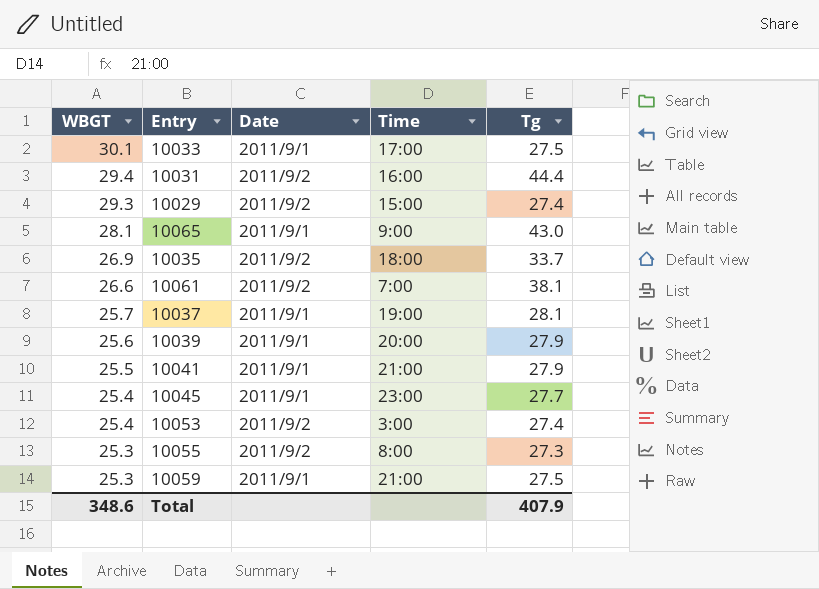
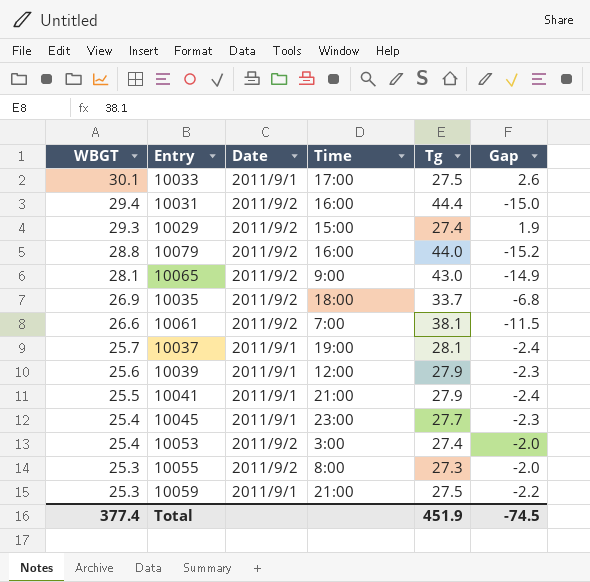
column Gap | formula: none -> [WBGT] - [Tg]
row 10079: none -> 28.8 | 2011/9/2 | 16:00 | 44.0 | -15.2
10065 | Date: 2011/9/1 -> 2011/9/2
10039 | Time: 20:00 -> 12:00
Total | WBGT: 348.6 -> 377.4
Total | Tg: 407.9 -> 451.9

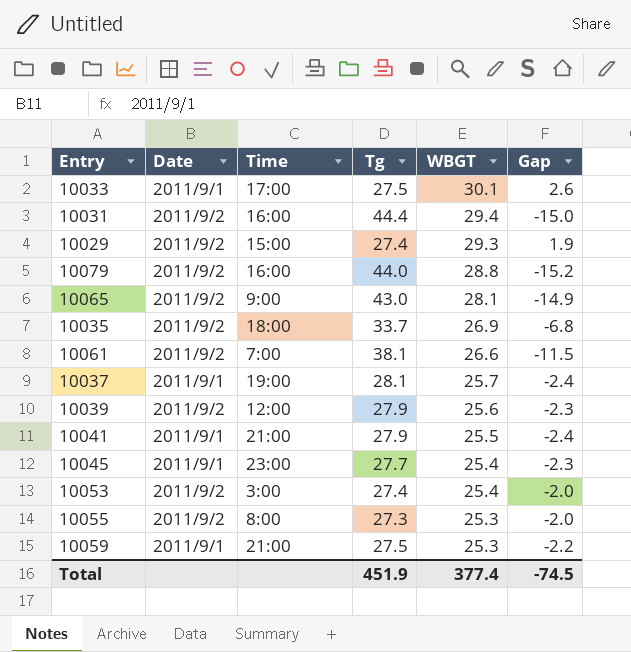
column WBGT | position: 1 -> 5
10039 | Date: 2011/9/1 -> 2011/9/2

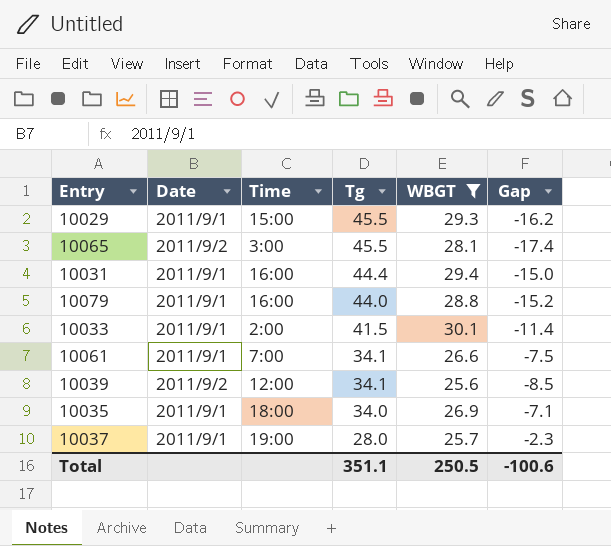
filter: none -> WBGT >= 25.6
row order: WBGT descending -> Tg descending
10029 | Date: 2011/9/2 -> 2011/9/1
10029 | Tg: 27.4 -> 45.5
10029 | Gap: 1.9 -> -16.2
10065 | Time: 9:00 -> 3:00
10065 | Tg: 43.0 -> 45.5
10065 | Gap: -14.9 -> -17.4
10031 | Date: 2011/9/2 -> 2011/9/1
10079 | Date: 2011/9/2 -> 2011/9/1
10033 | Time: 17:00 -> 2:00
10033 | Tg: 27.5 -> 41.5
10033 | Gap: 2.6 -> -11.4
10061 | Date: 2011/9/2 -> 2011/9/1
10061 | Tg: 38.1 -> 34.1
10061 | Gap: -11.5 -> -7.5
10039 | Tg: 27.9 -> 34.1
10039 | Gap: -2.3 -> -8.5
10035 | Date: 2011/9/2 -> 2011/9/1
10035 | Tg: 33.7 -> 34.0
10035 | Gap: -6.8 -> -7.1
10037 | Tg: 28.1 -> 28.0
10037 | Gap: -2.4 -> -2.3
Total | Tg: 451.9 -> 351.1
Total | WBGT: 377.4 -> 250.5
Total | Gap: -74.5 -> -100.6

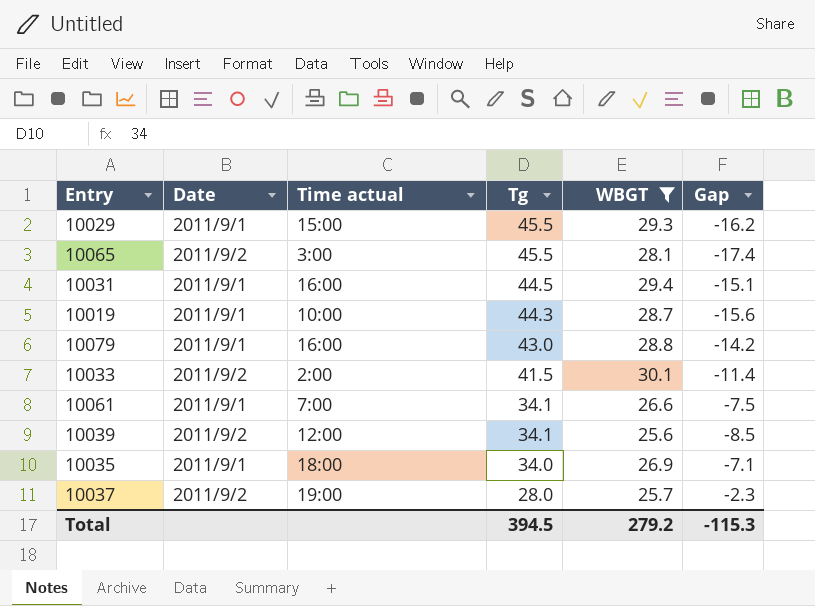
column name: Time -> Time actual
10031 | Tg: 44.4 -> 44.5
10031 | Gap: -15.0 -> -15.1
row 10019: none -> 2011/9/1 | 10:00 | 44.3 | 28.7 | -15.6
10079 | Tg: 44.0 -> 43.0
10079 | Gap: -15.2 -> -14.2
10033 | Date: 2011/9/1 -> 2011/9/2
10037 | Date: 2011/9/1 -> 2011/9/2
Total | Tg: 351.1 -> 394.5
Total | WBGT: 250.5 -> 279.2
Total | Gap: -100.6 -> -115.3

